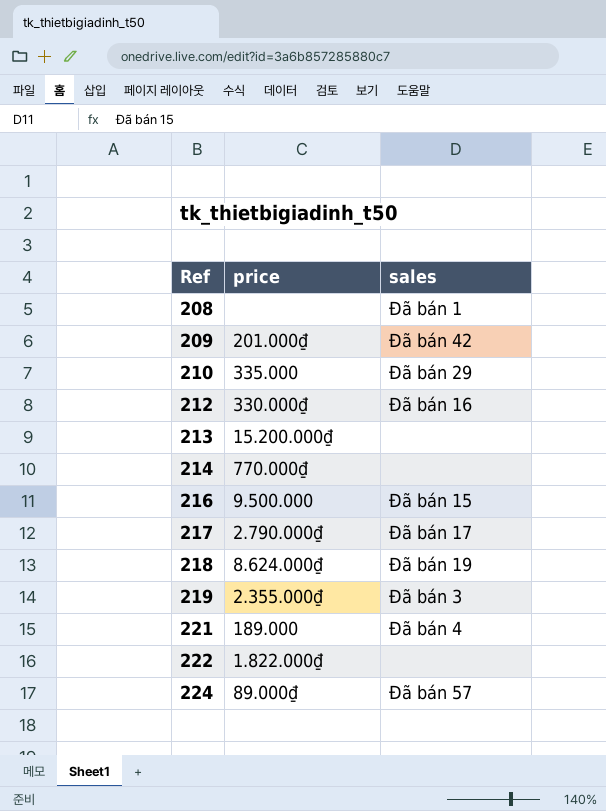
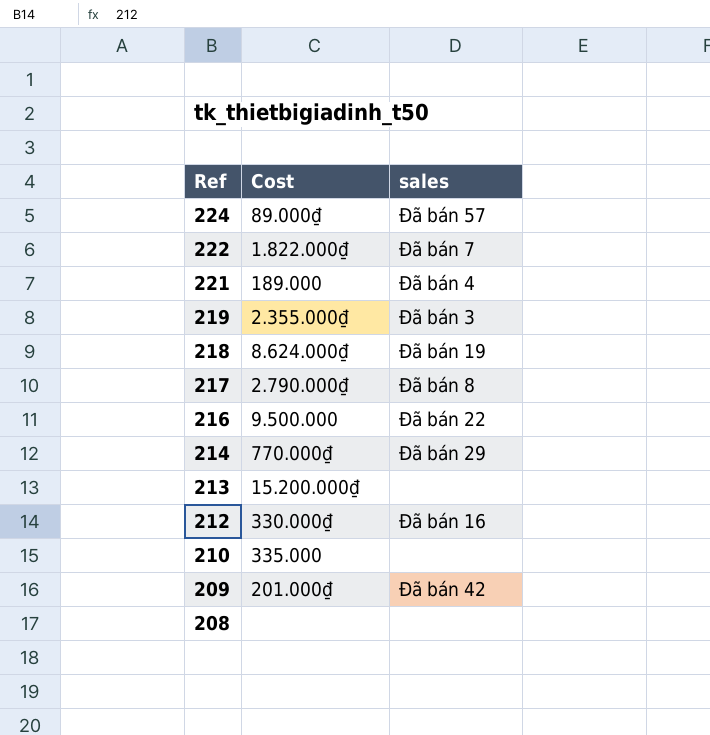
row order: Ref ascending -> Ref descending
column name: price -> Cost
222 | sales: none -> Đã bán 7
217 | sales: Đã bán 17 -> Đã bán 8
216 | sales: Đã bán 15 -> Đã bán 22
214 | sales: none -> Đã bán 29
210 | sales: Đã bán 29 -> none
208 | sales: Đã bán 1 -> none

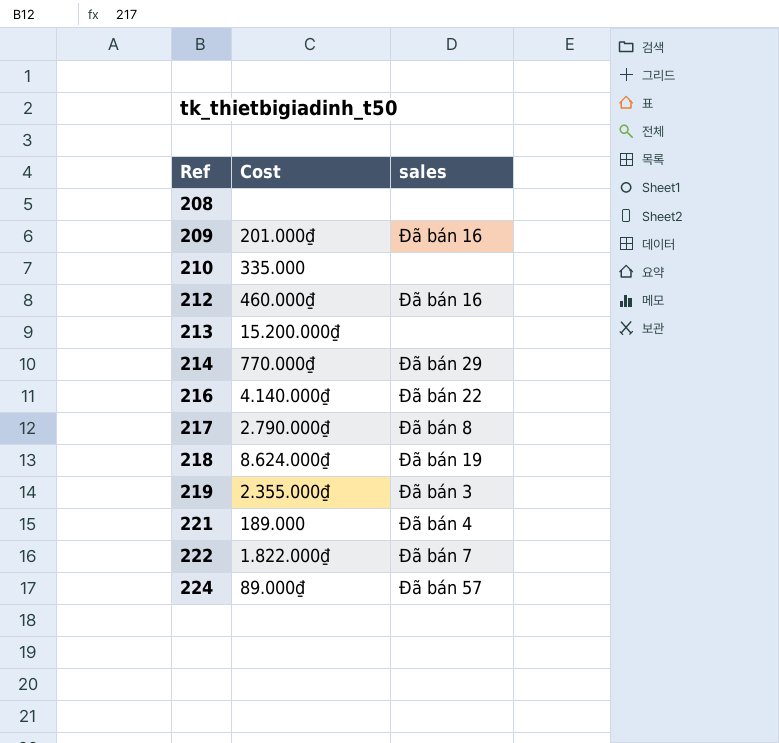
row order: Ref descending -> Ref ascending
209 | sales: Đã bán 42 -> Đã bán 16
212 | Cost: 330.000₫ -> 460.000₫
216 | Cost: 9.500.000 -> 4.140.000₫

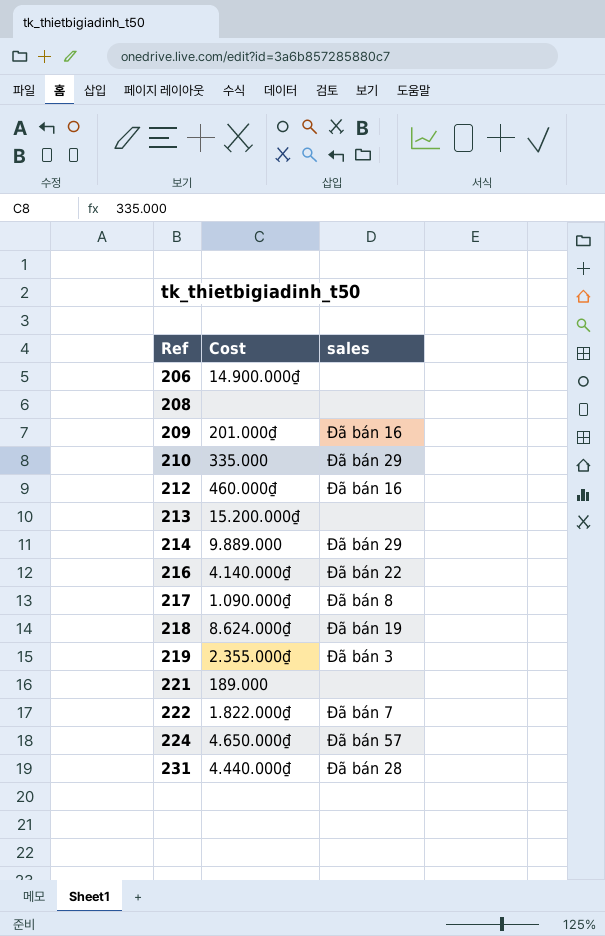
row 206: none -> 14.900.000₫ | none
210 | sales: none -> Đã bán 29
214 | Cost: 770.000₫ -> 9.889.000
217 | Cost: 2.790.000₫ -> 1.090.000₫
221 | sales: Đã bán 4 -> none
224 | Cost: 89.000₫ -> 4.650.000₫
row 231: none -> 4.440.000₫ | Đã bán 28

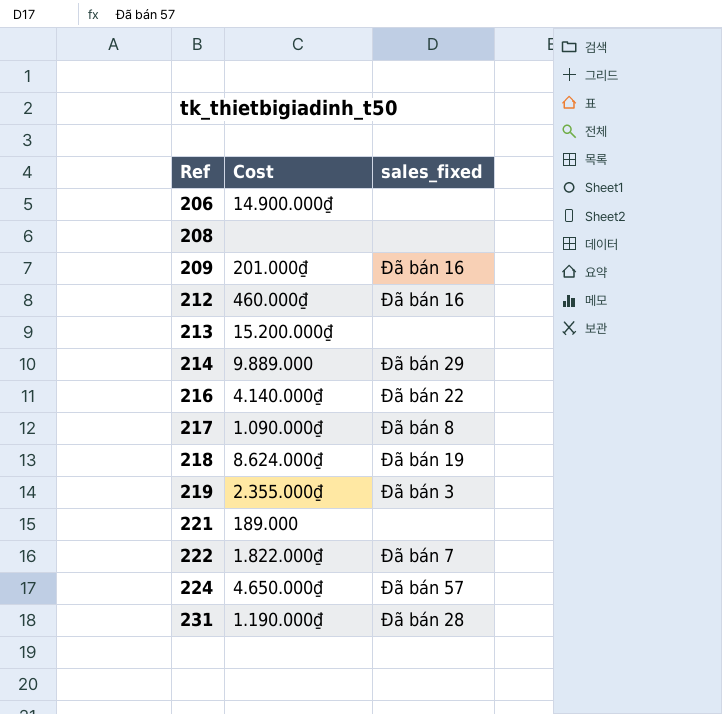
column name: sales -> sales_fixed
row 210: 335.000 | Đã bán 29 -> none
231 | Cost: 4.440.000₫ -> 1.190.000₫

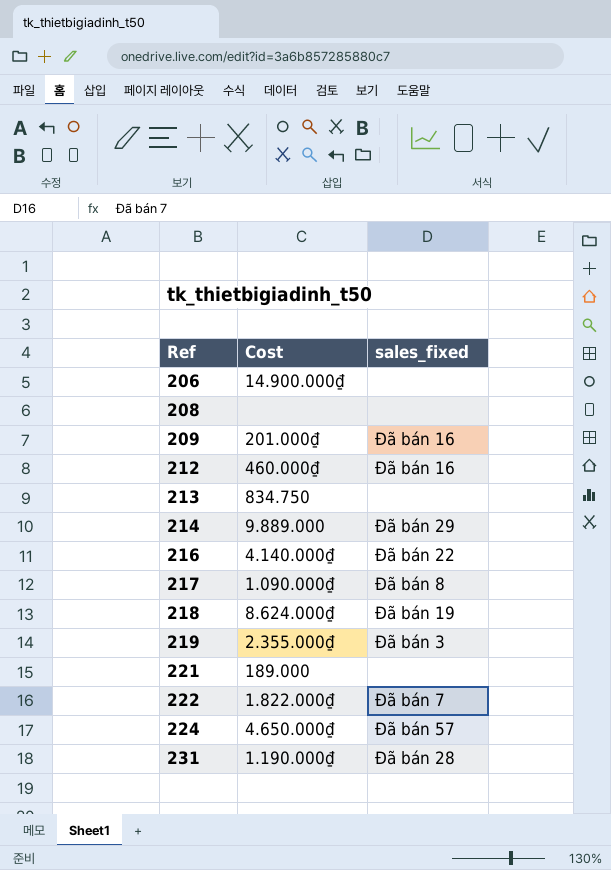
213 | Cost: 15.200.000₫ -> 834.750

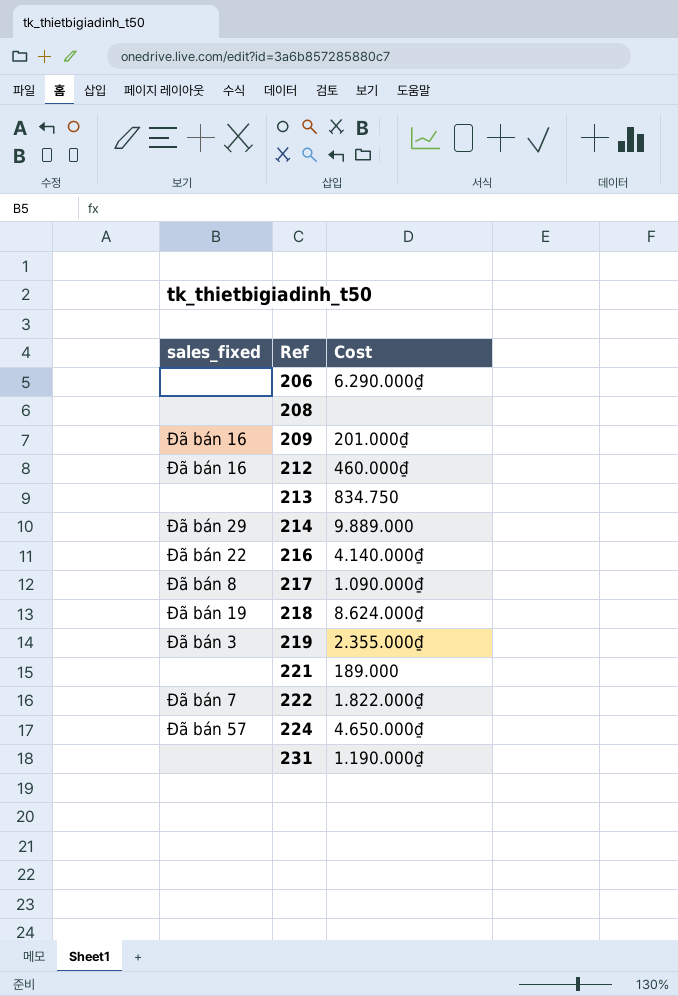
column sales_fixed | position: 3 -> 1
206 | Cost: 14.900.000₫ -> 6.290.000₫
231 | sales_fixed: Đã bán 28 -> none

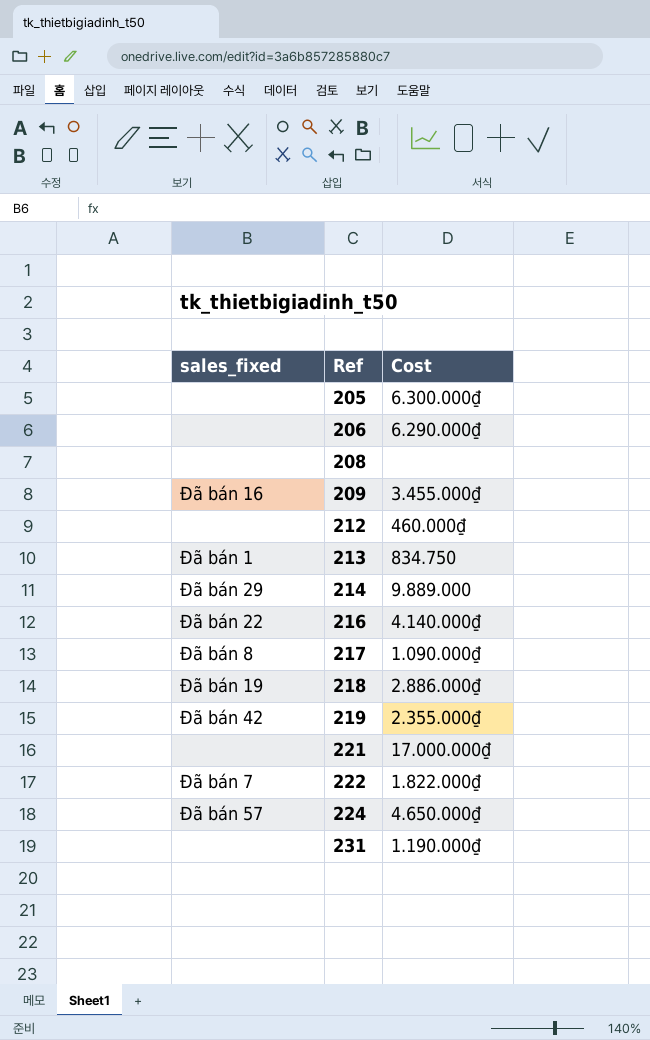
row 205: none -> none | 6.300.000₫
209 | Cost: 201.000₫ -> 3.455.000₫
212 | sales_fixed: Đã bán 16 -> none
213 | sales_fixed: none -> Đã bán 1
218 | Cost: 8.624.000₫ -> 2.886.000₫
219 | sales_fixed: Đã bán 3 -> Đã bán 42
221 | Cost: 189.000 -> 17.000.000₫

